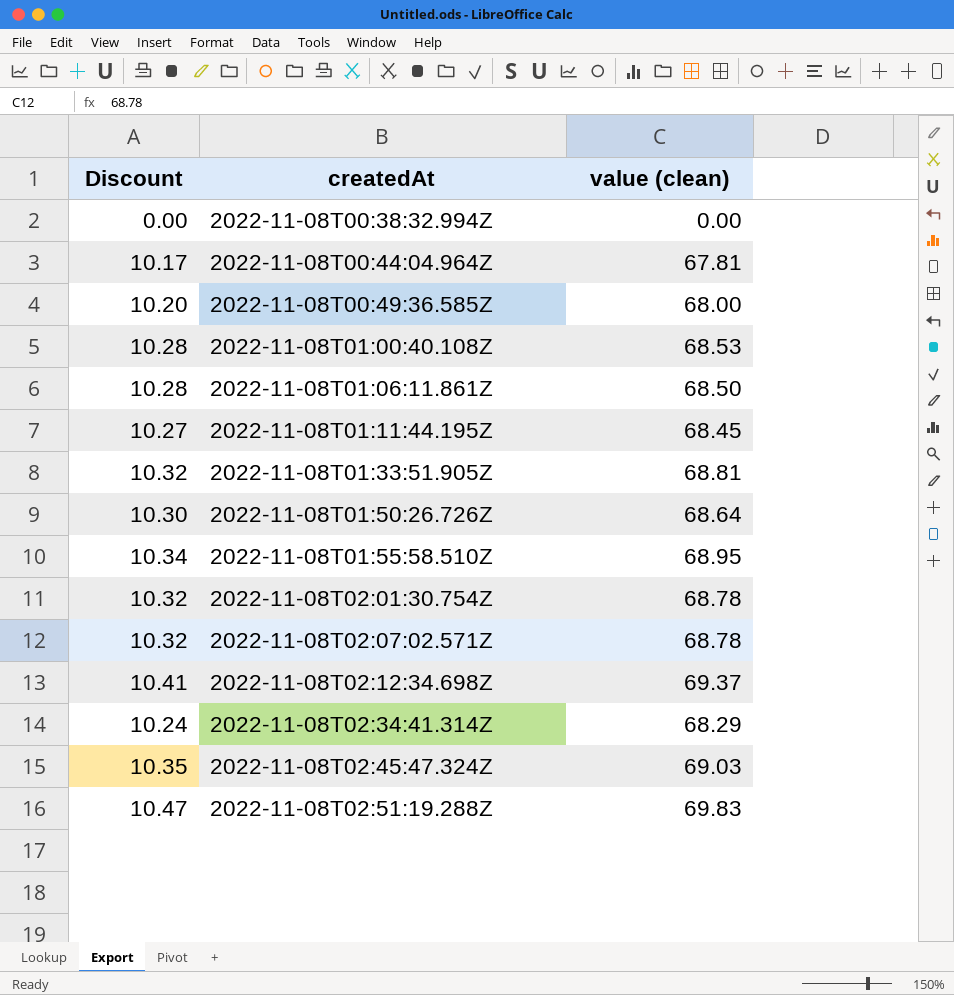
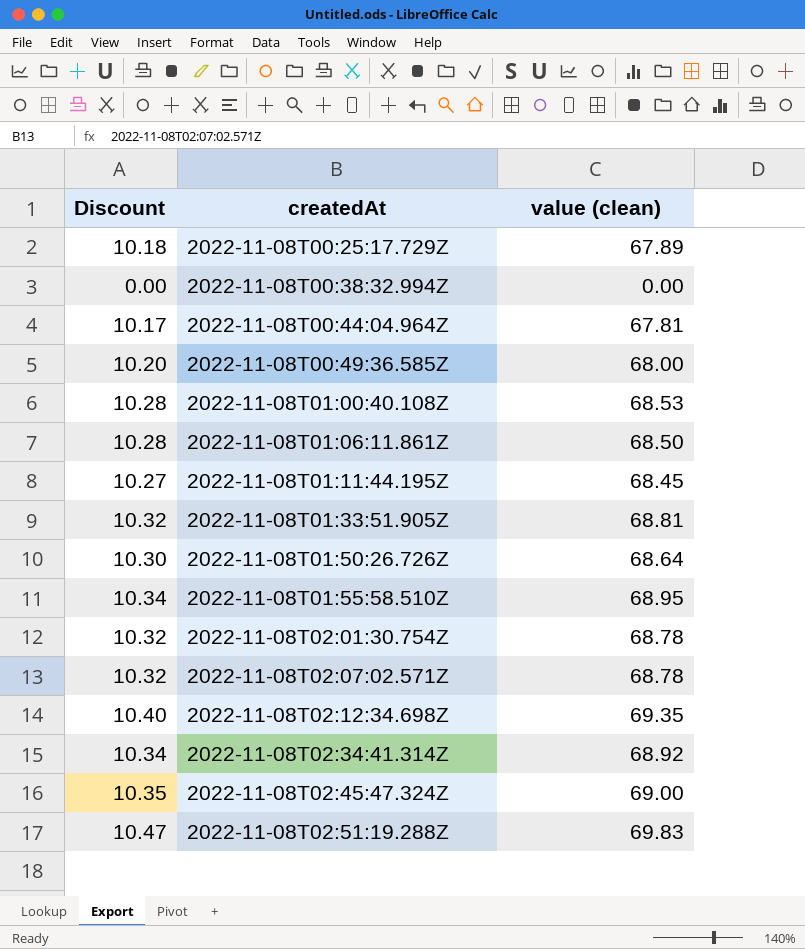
row 2022-11-08T00:25:17.729Z: none -> 10.18 | 67.89
2022-11-08T02:12:34.698Z | Discount: 10.41 -> 10.40
2022-11-08T02:12:34.698Z | value (clean): 69.37 -> 69.35
2022-11-08T02:34:41.314Z | Discount: 10.24 -> 10.34
2022-11-08T02:34:41.314Z | value (clean): 68.29 -> 68.92
2022-11-08T02:45:47.324Z | value (clean): 69.03 -> 69.00

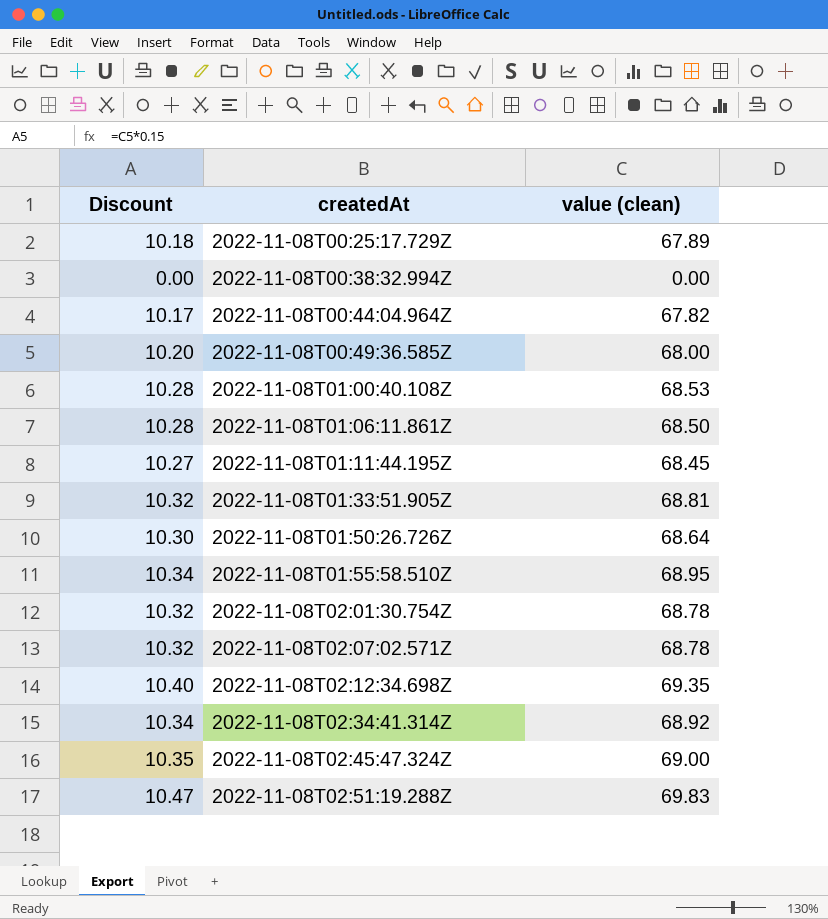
2022-11-08T00:44:04.964Z | value (clean): 67.81 -> 67.82

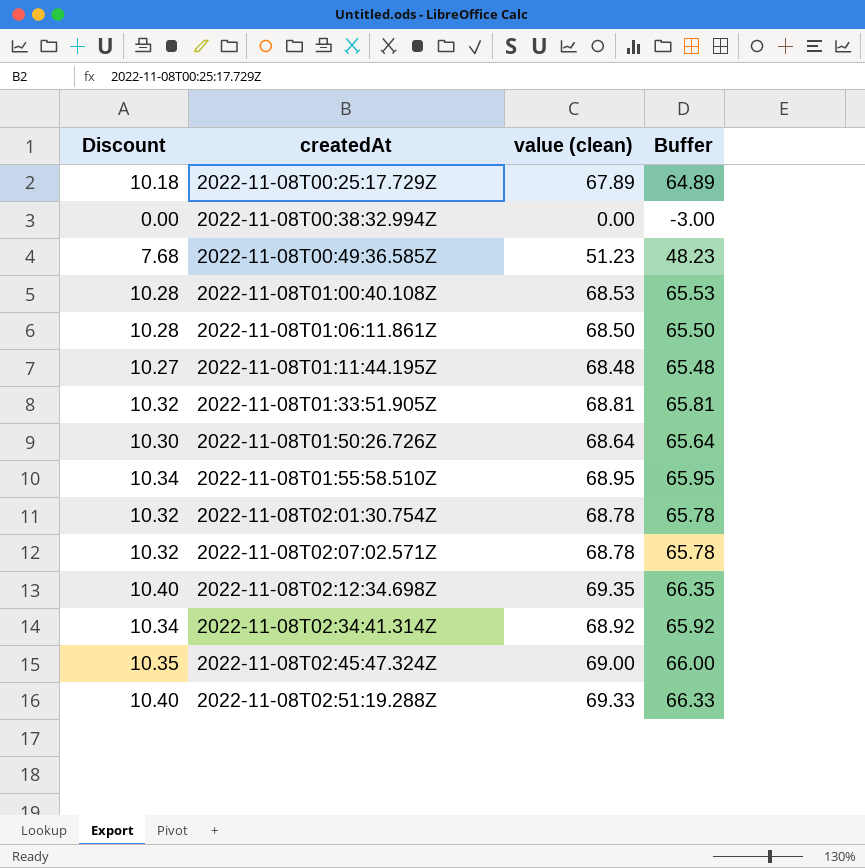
column Buffer | formula: none -> [value (clean)] - 3
row 2022-11-08T00:44:04.964Z: 10.17 | 67.82 -> none
2022-11-08T00:49:36.585Z | Discount: 10.20 -> 7.68
2022-11-08T00:49:36.585Z | value (clean): 68.00 -> 51.23
2022-11-08T01:11:44.195Z | value (clean): 68.45 -> 68.48
2022-11-08T02:51:19.288Z | Discount: 10.47 -> 10.40
2022-11-08T02:51:19.288Z | value (clean): 69.83 -> 69.33

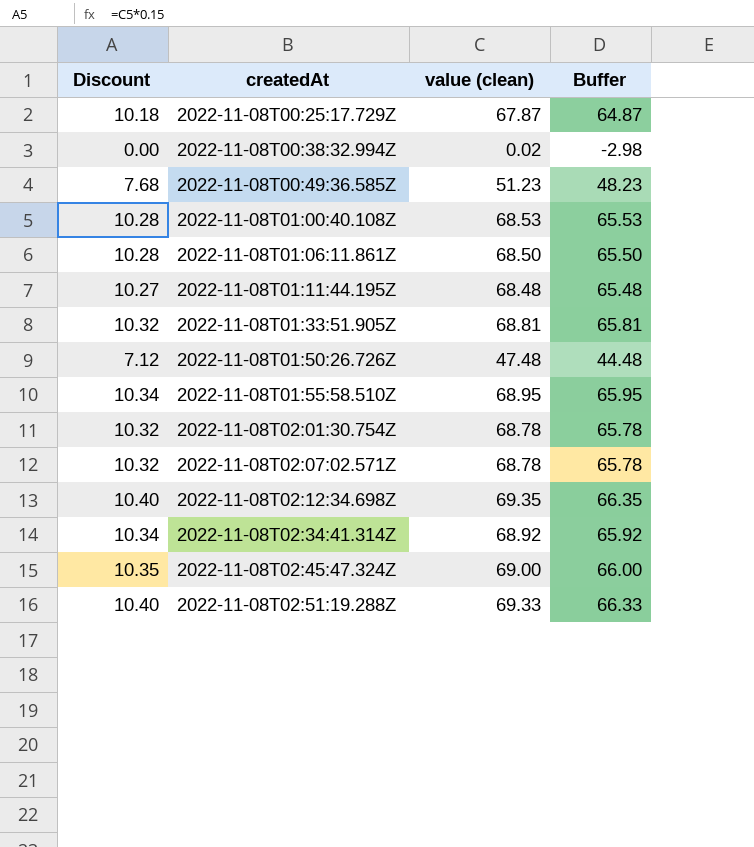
2022-11-08T00:25:17.729Z | value (clean): 67.89 -> 67.87
2022-11-08T00:25:17.729Z | Buffer: 64.89 -> 64.87
2022-11-08T00:38:32.994Z | value (clean): 0.00 -> 0.02
2022-11-08T00:38:32.994Z | Buffer: -3.00 -> -2.98
2022-11-08T01:50:26.726Z | Discount: 10.30 -> 7.12
2022-11-08T01:50:26.726Z | value (clean): 68.64 -> 47.48
2022-11-08T01:50:26.726Z | Buffer: 65.64 -> 44.48

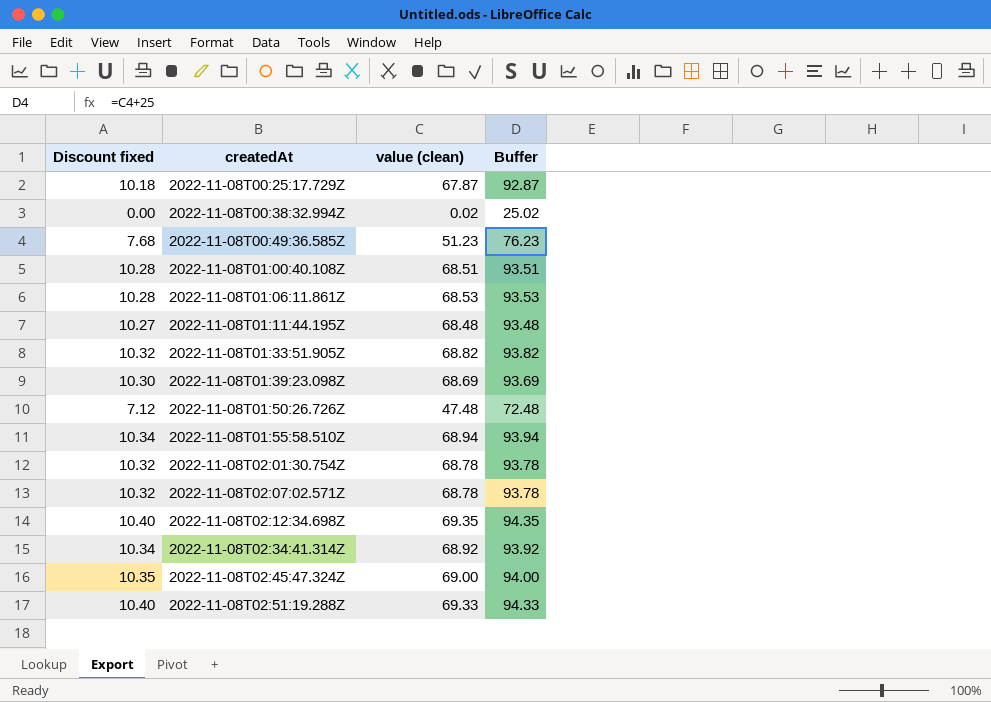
column name: Discount -> Discount fixed
column Buffer | formula: [value (clean)] - 3 -> [value (clean)] + 25
2022-11-08T01:00:40.108Z | value (clean): 68.53 -> 68.51
2022-11-08T01:06:11.861Z | value (clean): 68.50 -> 68.53
2022-11-08T01:33:51.905Z | value (clean): 68.81 -> 68.82
row 2022-11-08T01:39:23.098Z: none -> 10.30 | 68.69 | 93.69
2022-11-08T01:55:58.510Z | value (clean): 68.95 -> 68.94

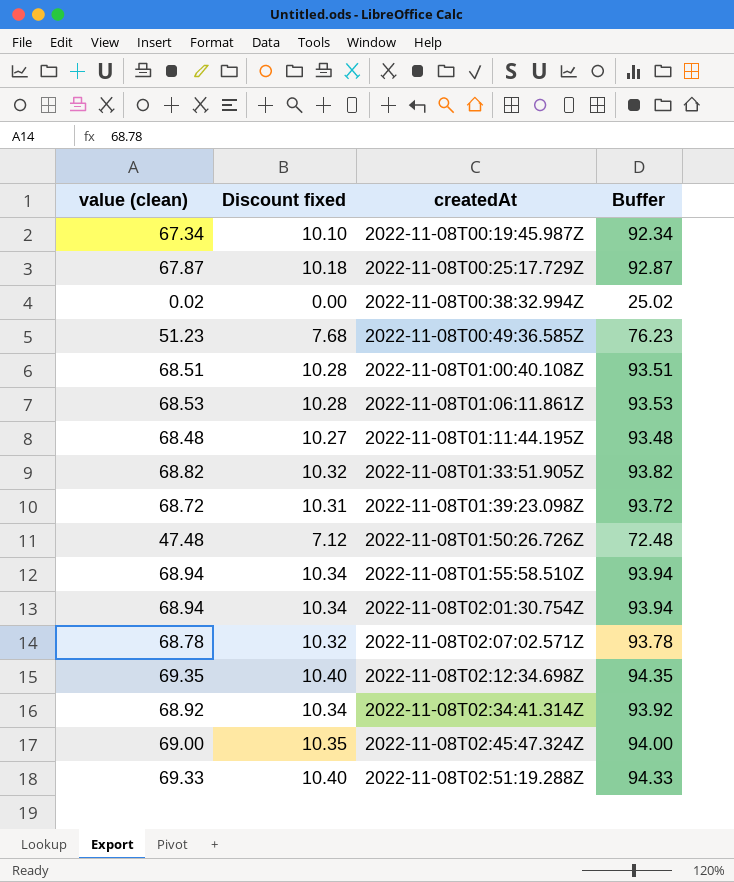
column value (clean) | position: 3 -> 1
row 2022-11-08T00:19:45.987Z: none -> 67.34 | 10.10 | 92.34
2022-11-08T01:39:23.098Z | value (clean): 68.69 -> 68.72
2022-11-08T01:39:23.098Z | Discount fixed: 10.30 -> 10.31
2022-11-08T01:39:23.098Z | Buffer: 93.69 -> 93.72
2022-11-08T02:01:30.754Z | value (clean): 68.78 -> 68.94
2022-11-08T02:01:30.754Z | Discount fixed: 10.32 -> 10.34
2022-11-08T02:01:30.754Z | Buffer: 93.78 -> 93.94

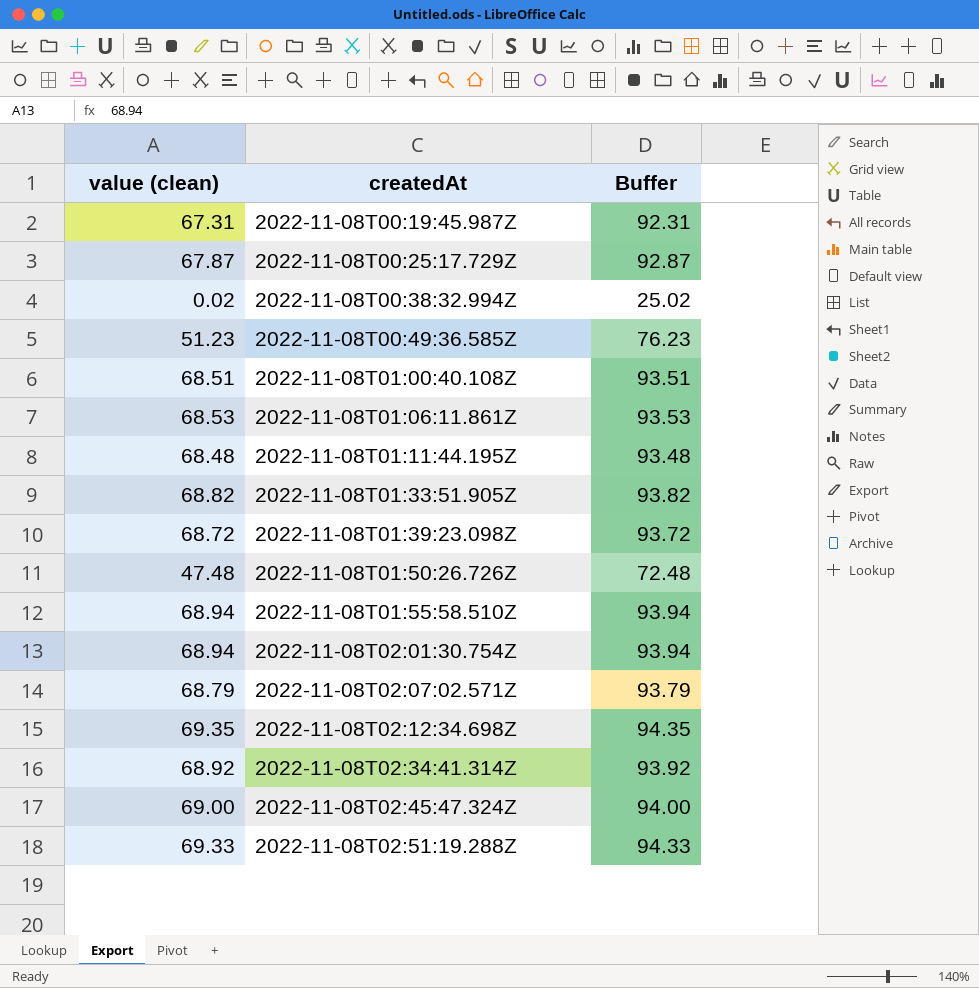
column Discount fixed | formula: [value (clean)] * 0.15 -> none
2022-11-08T00:19:45.987Z | value (clean): 67.34 -> 67.31
2022-11-08T00:19:45.987Z | Buffer: 92.34 -> 92.31
2022-11-08T02:07:02.571Z | value (clean): 68.78 -> 68.79
2022-11-08T02:07:02.571Z | Buffer: 93.78 -> 93.79

